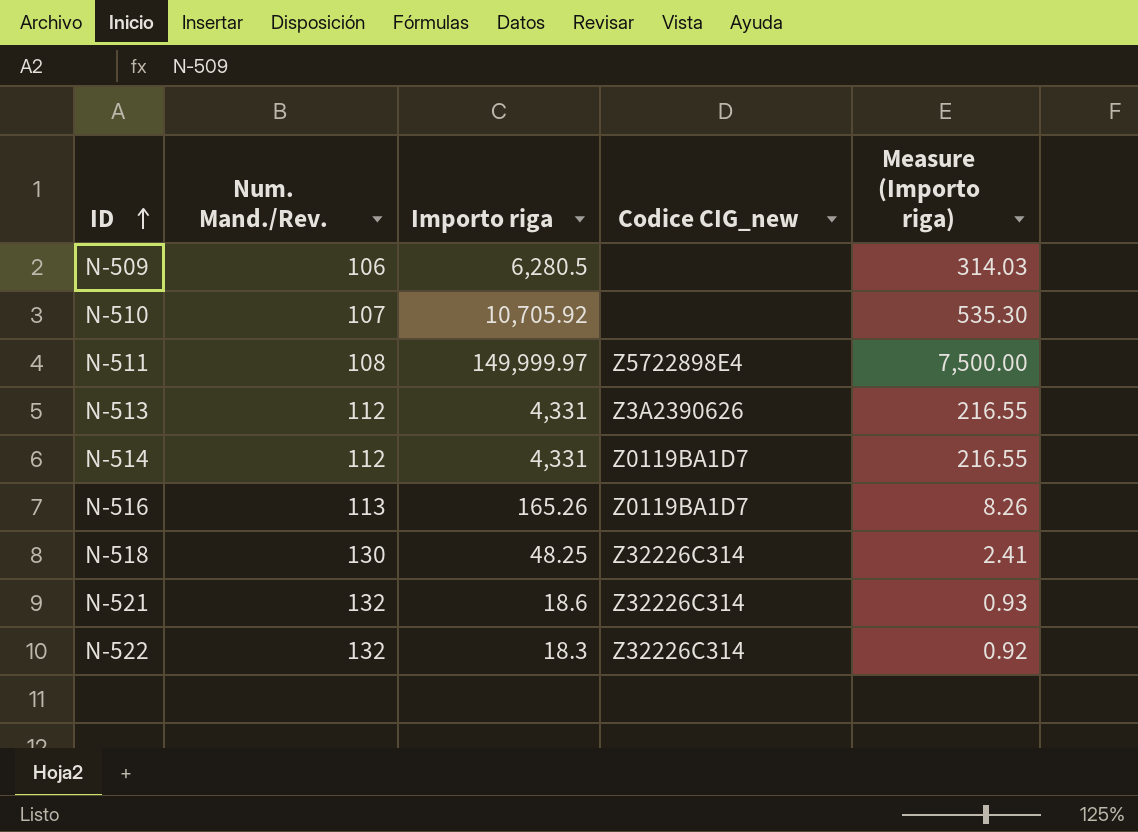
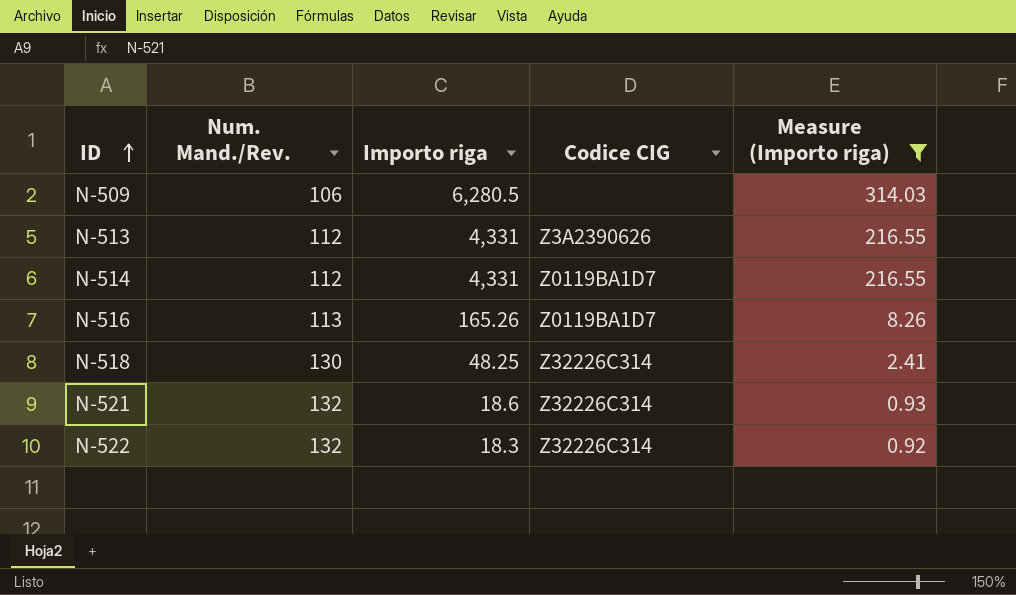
filter: none -> Measure (Importo riga) <= 314.03
column name: Codice CIG_new -> Codice CIG

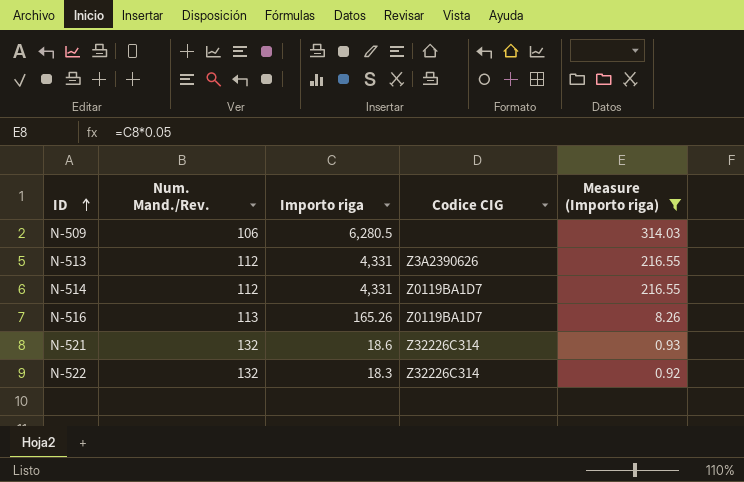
row N-518: 130 | 48.25 | Z32226C314 | 2.41 -> none

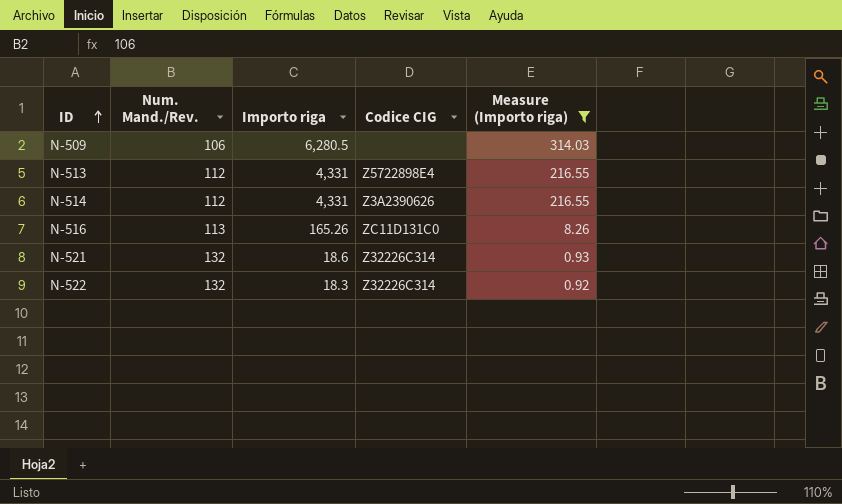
N-513 | Codice CIG: Z3A2390626 -> Z5722898E4
N-514 | Codice CIG: Z0119BA1D7 -> Z3A2390626
N-516 | Codice CIG: Z0119BA1D7 -> ZC11D131C0

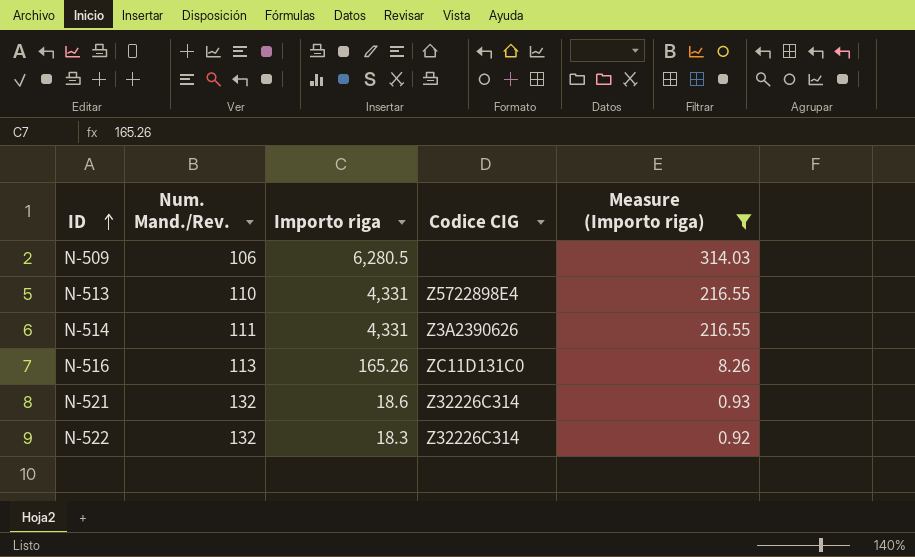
N-513 | Num. Mand./Rev.: 112 -> 110
N-514 | Num. Mand./Rev.: 112 -> 111

